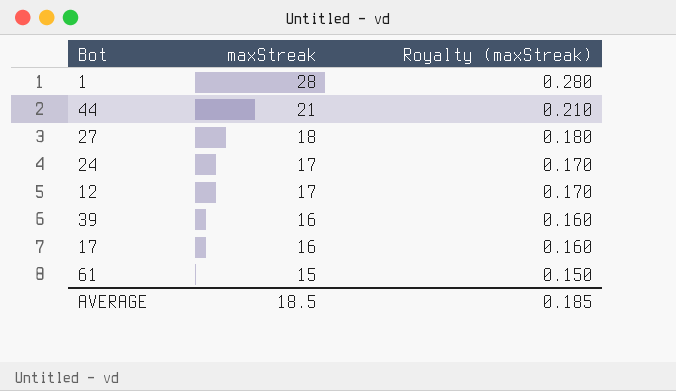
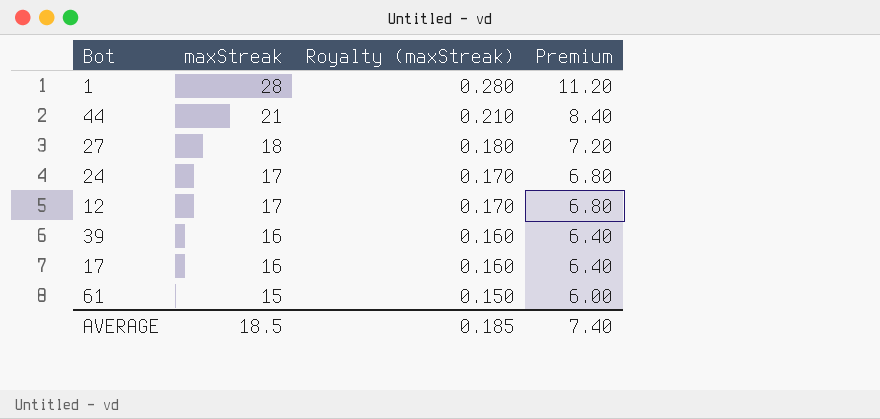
column Premium | formula: none -> [maxStreak] * 0.4

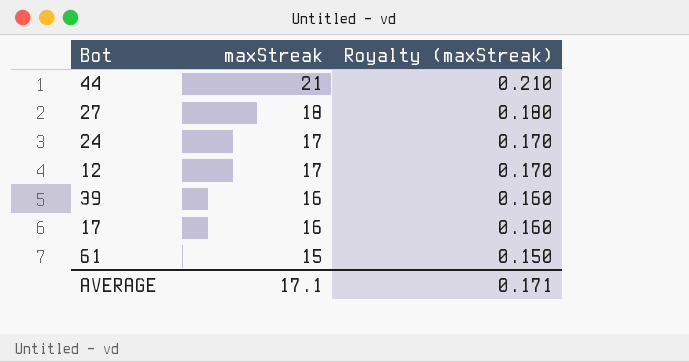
column Premium | formula: [maxStreak] * 0.4 -> none
row 1: 28 | 0.280 | 11.20 -> none
AVERAGE | maxStreak: 18.5 -> 17.1
AVERAGE | Royalty (maxStreak): 0.185 -> 0.171

